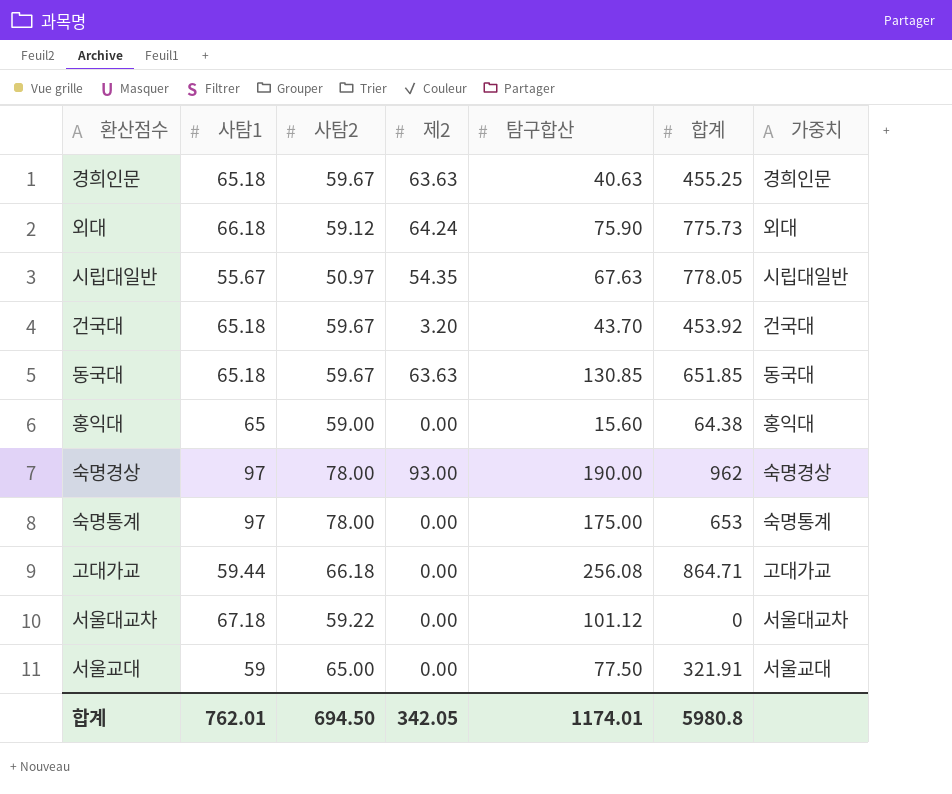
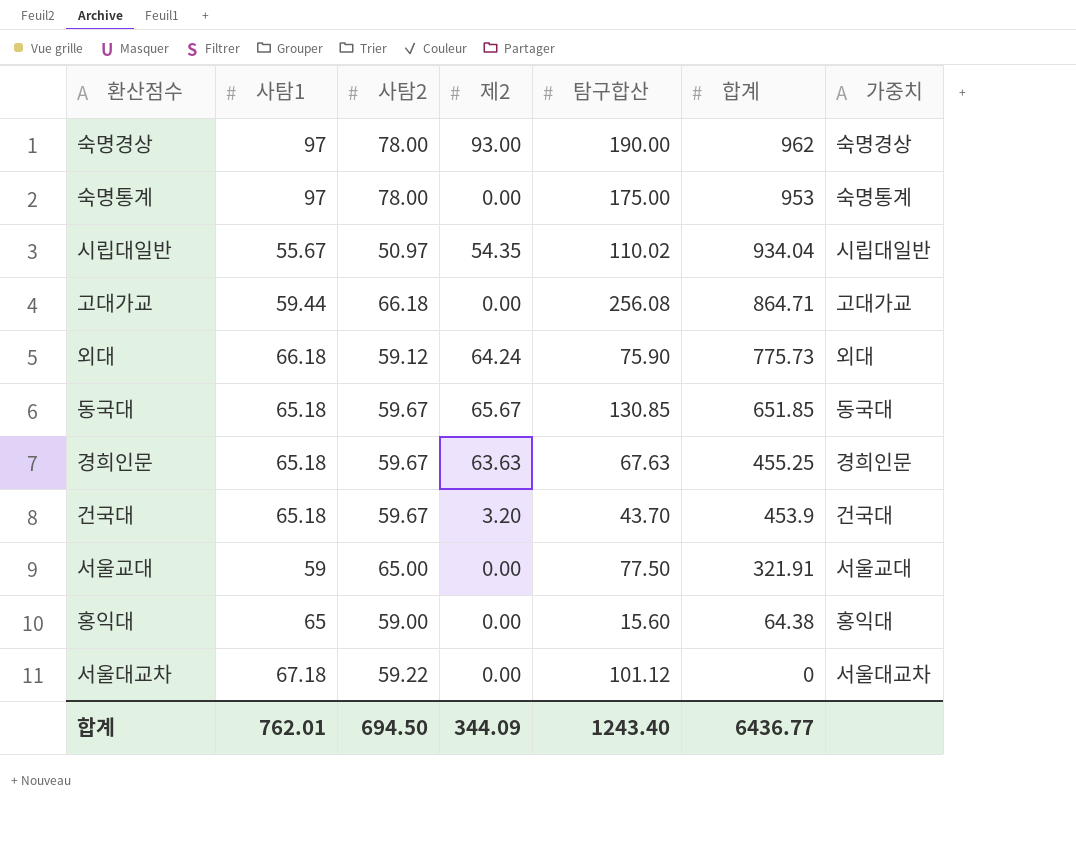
row order: none -> 합계 descending
숙명통계 | 합계: 653 -> 953
시립대일반 | 탐구합산: 67.63 -> 110.02
시립대일반 | 합계: 778.05 -> 934.04
동국대 | 제2: 63.63 -> 65.67
경희인문 | 탐구합산: 40.63 -> 67.63
건국대 | 합계: 453.92 -> 453.9
합계 | 제2: 342.05 -> 344.09
합계 | 탐구합산: 1174.01 -> 1243.40
합계 | 합계: 5980.8 -> 6436.77

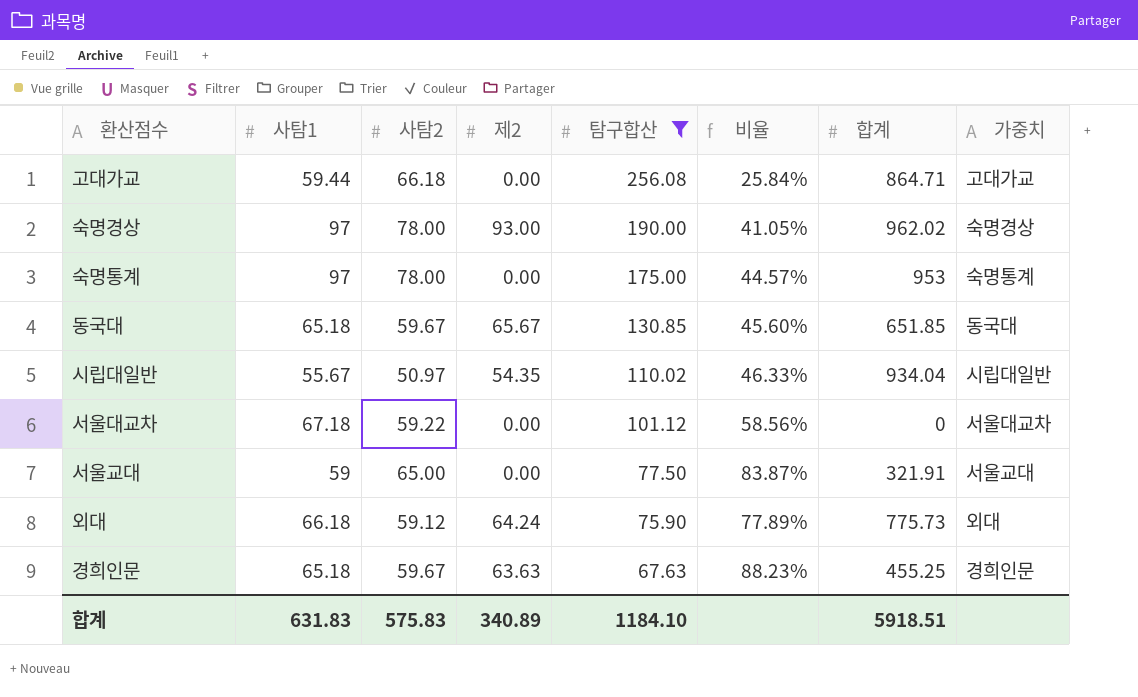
filter: none -> 탐구합산 >= 67.63
row order: 합계 descending -> 탐구합산 descending
column 비율 | formula: none -> [사탐2] / [탐구합산]
숙명경상 | 합계: 962 -> 962.02
합계 | 사탐1: 762.01 -> 631.83
합계 | 사탐2: 694.50 -> 575.83
합계 | 제2: 344.09 -> 340.89
합계 | 탐구합산: 1243.40 -> 1184.10
합계 | 합계: 6436.77 -> 5918.51

